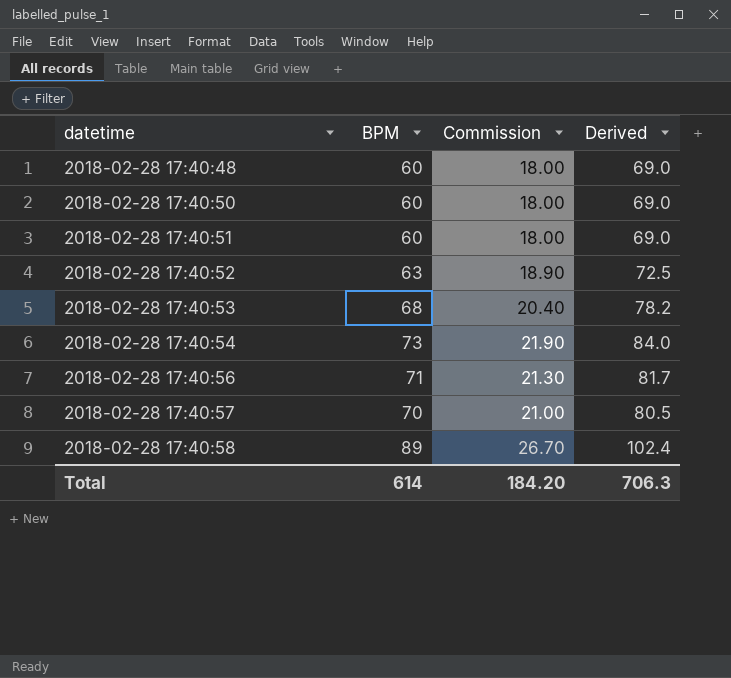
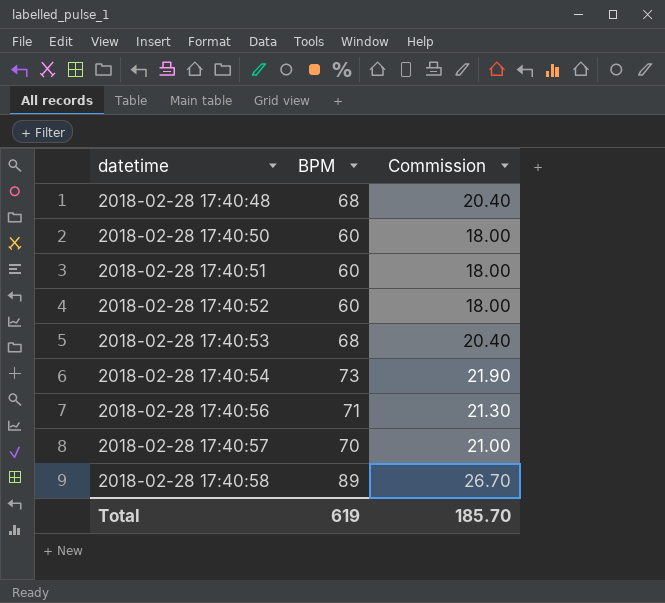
column Derived | formula: [BPM] * 1.15 -> none
2018-02-28 17:40:48 | BPM: 60 -> 68
2018-02-28 17:40:48 | Commission: 18.00 -> 20.40
2018-02-28 17:40:52 | BPM: 63 -> 60
2018-02-28 17:40:52 | Commission: 18.90 -> 18.00
Total | BPM: 614 -> 619
Total | Commission: 184.20 -> 185.70

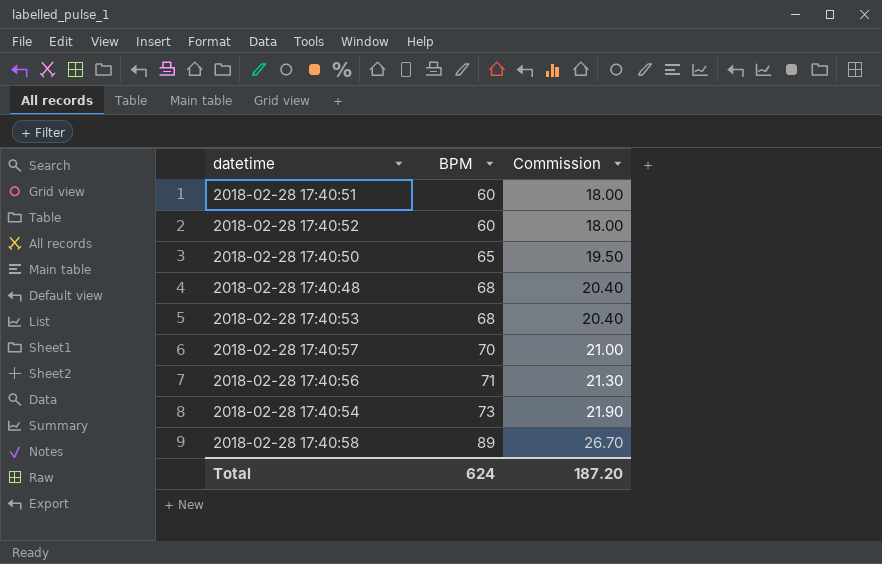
row order: datetime ascending -> BPM ascending
2018-02-28 17:40:50 | BPM: 60 -> 65
2018-02-28 17:40:50 | Commission: 18.00 -> 19.50
Total | BPM: 619 -> 624
Total | Commission: 185.70 -> 187.20

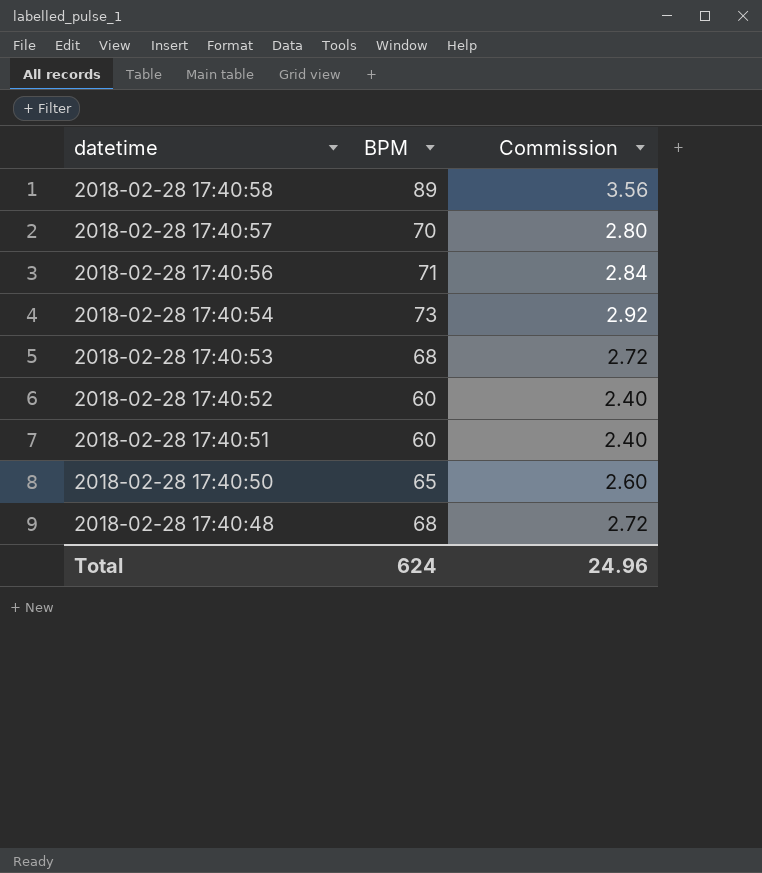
row order: BPM ascending -> datetime descending
column Commission | formula: [BPM] * 0.3 -> [BPM] * 0.04
Total | Commission: 187.20 -> 24.96

